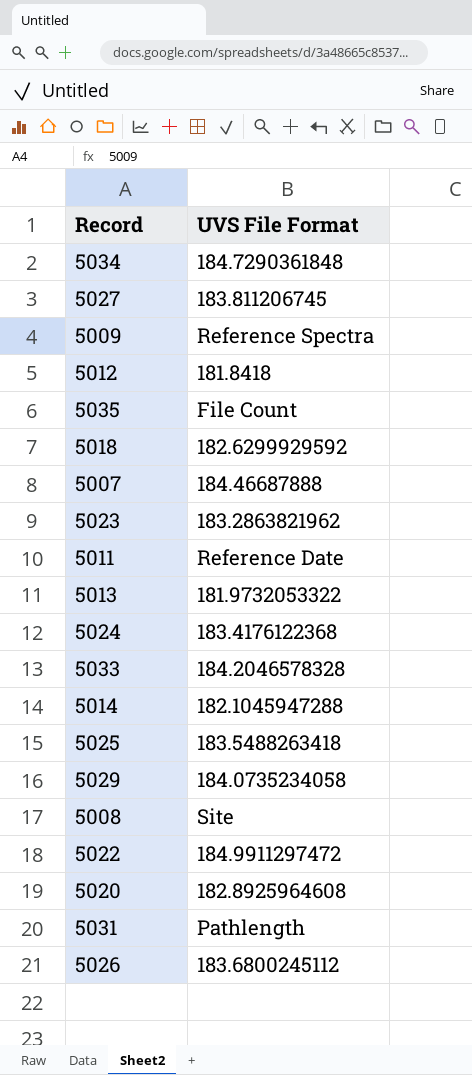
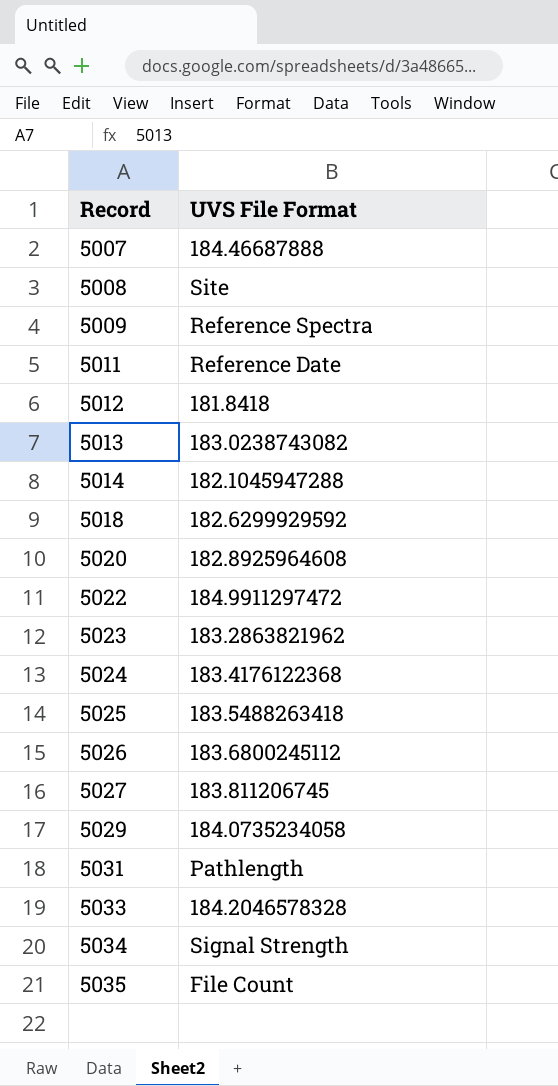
row order: none -> Record ascending
5013 | UVS File Format: 181.9732053322 -> 183.0238743082
5034 | UVS File Format: 184.7290361848 -> Signal Strength

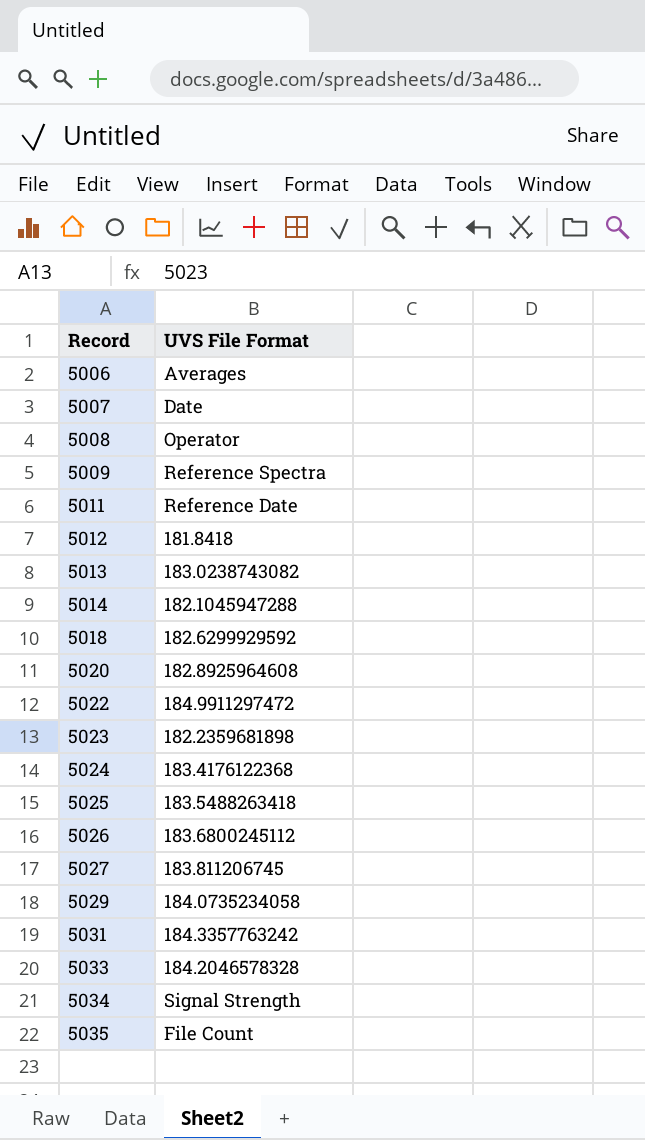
row 5006: none -> Averages
5007 | UVS File Format: 184.46687888 -> Date
5008 | UVS File Format: Site -> Operator
5023 | UVS File Format: 183.2863821962 -> 182.2359681898
5031 | UVS File Format: Pathlength -> 184.3357763242

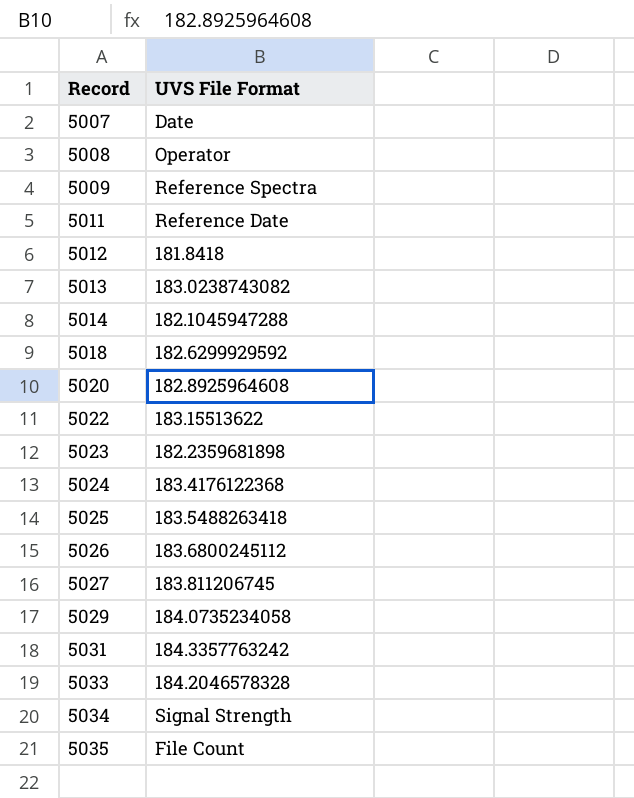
row 5006: Averages -> none
5022 | UVS File Format: 184.9911297472 -> 183.15513622

